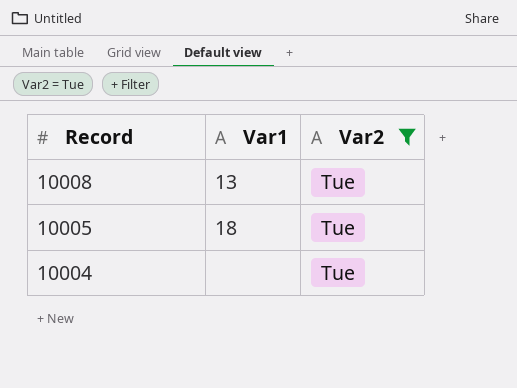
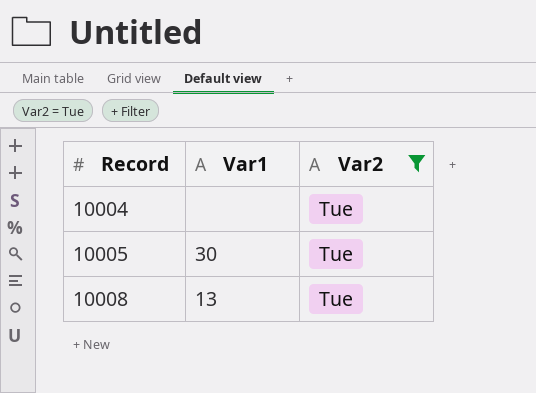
row order: Record descending -> Record ascending
10005 | Var1: 18 -> 30

